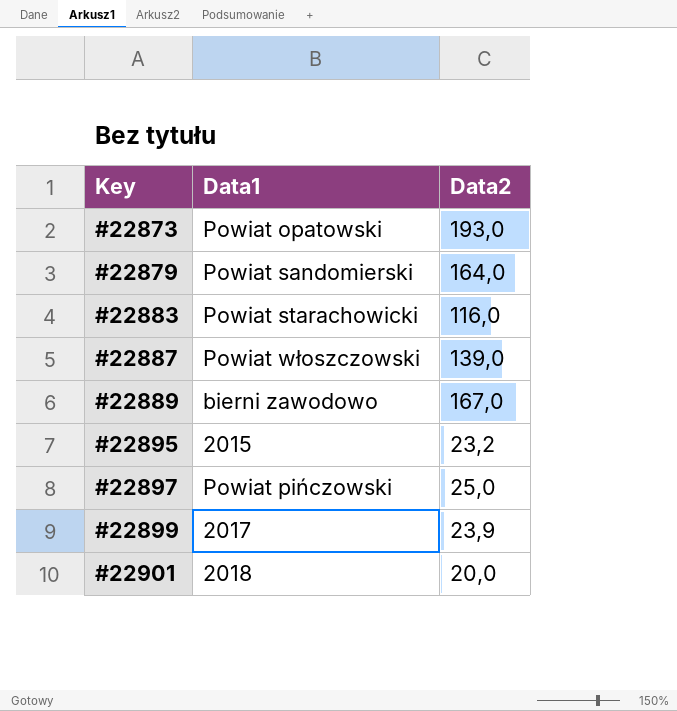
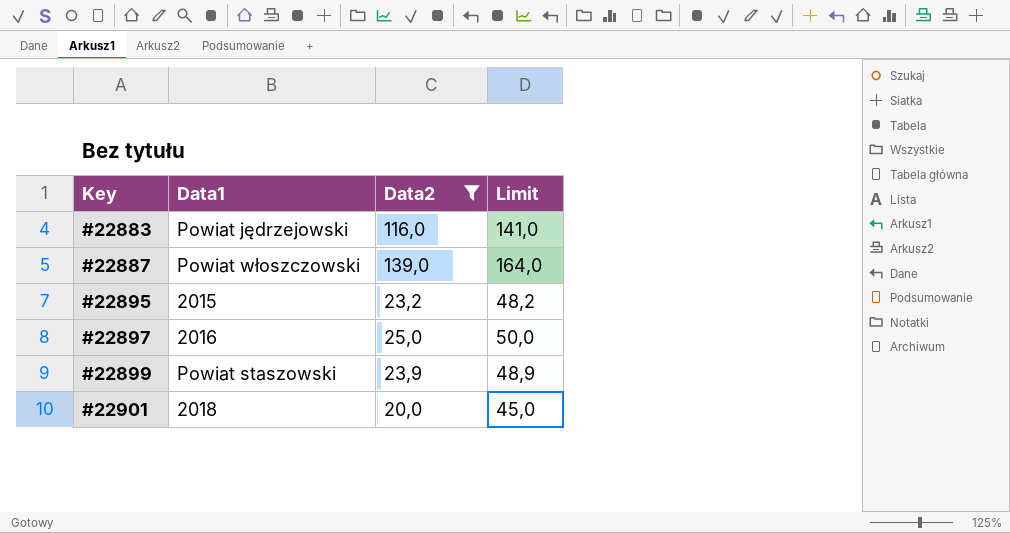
filter: none -> Data2 <= 139,0
column Limit | formula: none -> [Data2] + 25
#22883 | Data1: Powiat starachowicki -> Powiat jędrzejowski
#22897 | Data1: Powiat pińczowski -> 2016
#22899 | Data1: 2017 -> Powiat staszowski

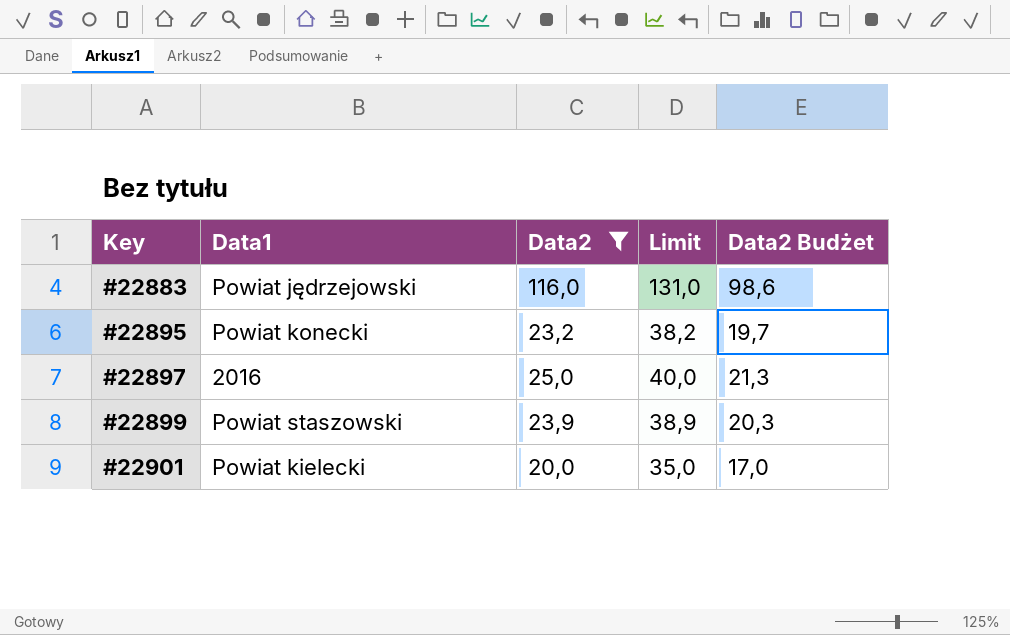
column Limit | formula: [Data2] + 25 -> [Data2] + 15
column Data2 Budżet | formula: none -> [Data2] * 0,85
row #22887: Powiat włoszczowski | 139,0 | 164,0 -> none
#22895 | Data1: 2015 -> Powiat konecki
#22901 | Data1: 2018 -> Powiat kielecki

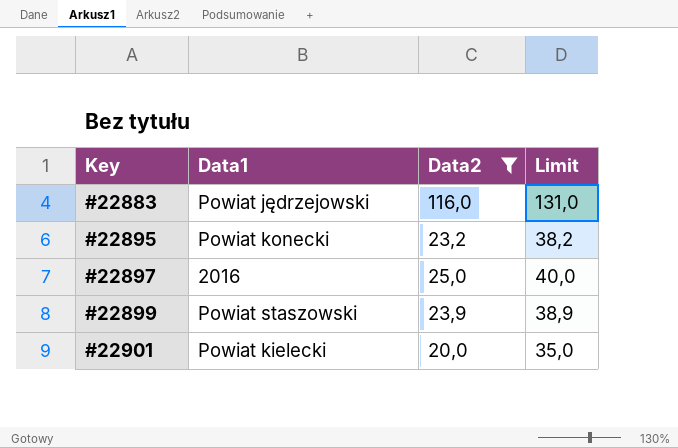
column Data2 Budżet | formula: [Data2] * 0,85 -> none

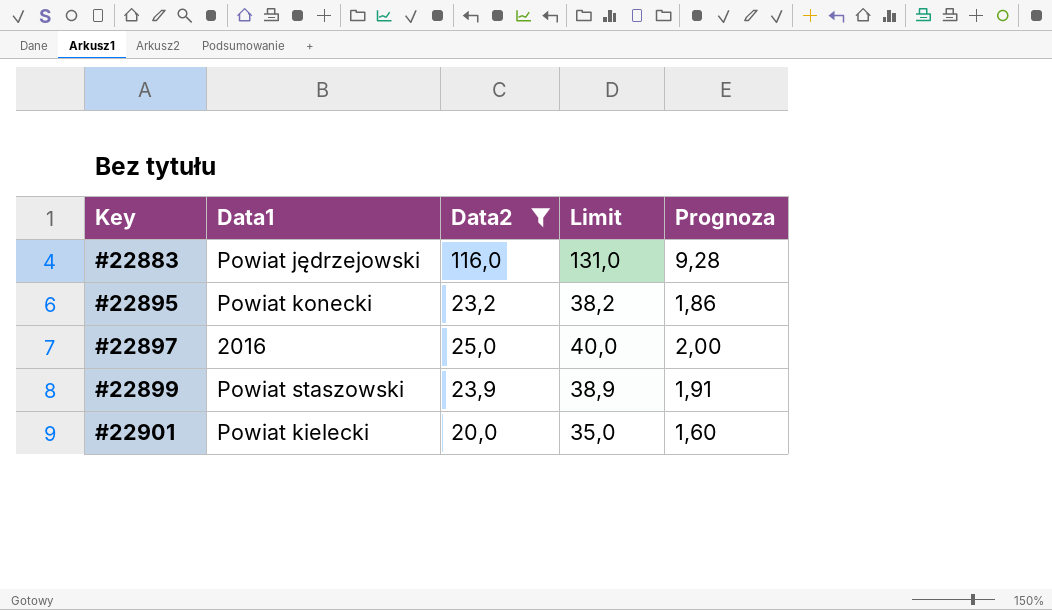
column Prognoza | formula: none -> [Data2] * 0,08

